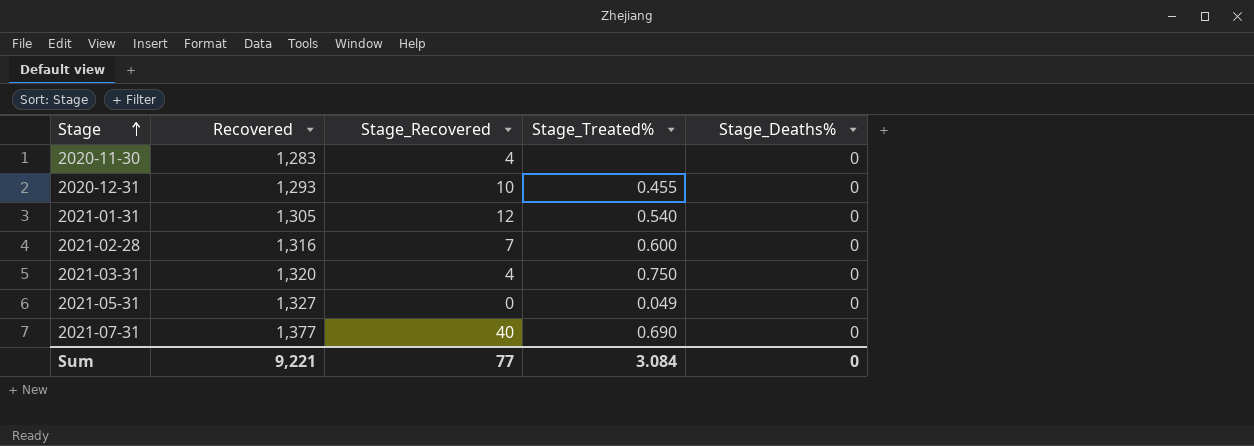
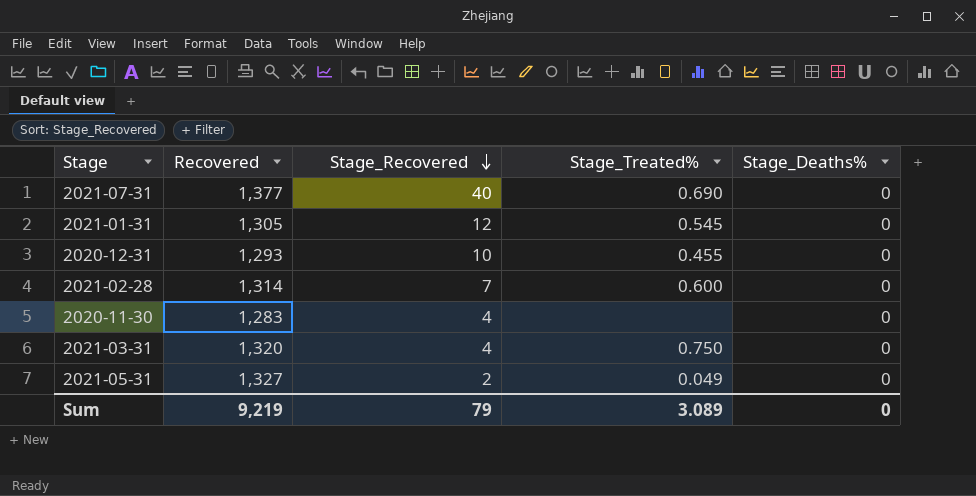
row order: Stage ascending -> Stage_Recovered descending
2021-01-31 | Stage_Treated%: 0.540 -> 0.545
2021-02-28 | Recovered: 1,316 -> 1,314
2021-05-31 | Stage_Recovered: 0 -> 2
Sum | Recovered: 9,221 -> 9,219
Sum | Stage_Recovered: 77 -> 79
Sum | Stage_Treated%: 3.084 -> 3.089

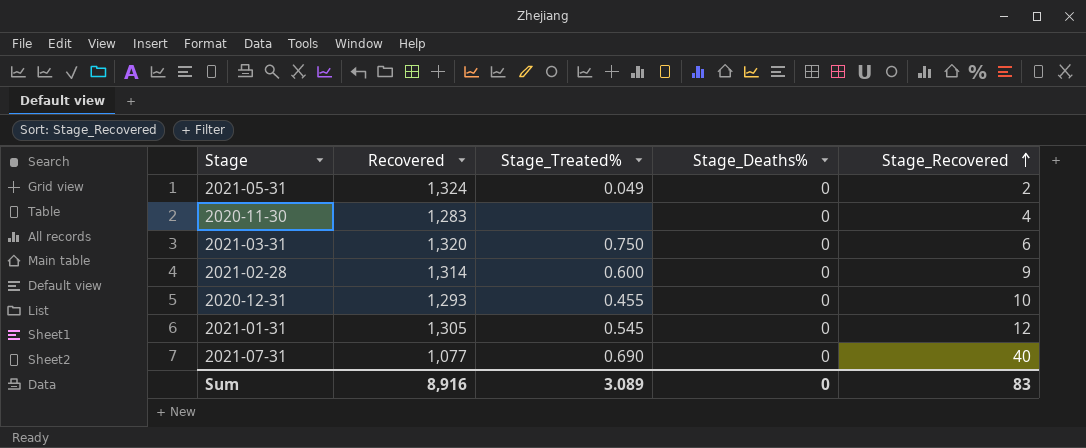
row order: Stage_Recovered descending -> Stage_Recovered ascending
column Stage_Recovered | position: 3 -> 5
2021-05-31 | Recovered: 1,327 -> 1,324
2021-03-31 | Stage_Recovered: 4 -> 6
2021-02-28 | Stage_Recovered: 7 -> 9
2021-07-31 | Recovered: 1,377 -> 1,077
Sum | Recovered: 9,219 -> 8,916
Sum | Stage_Recovered: 79 -> 83

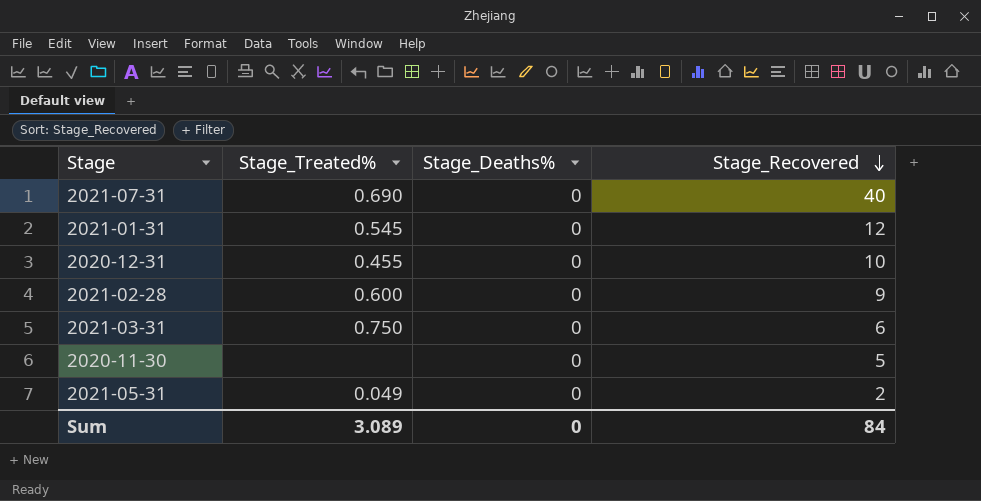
row order: Stage_Recovered ascending -> Stage_Recovered descending
column Recovered | position: 2 -> none
2020-11-30 | Stage_Recovered: 4 -> 5
Sum | Stage_Recovered: 83 -> 84

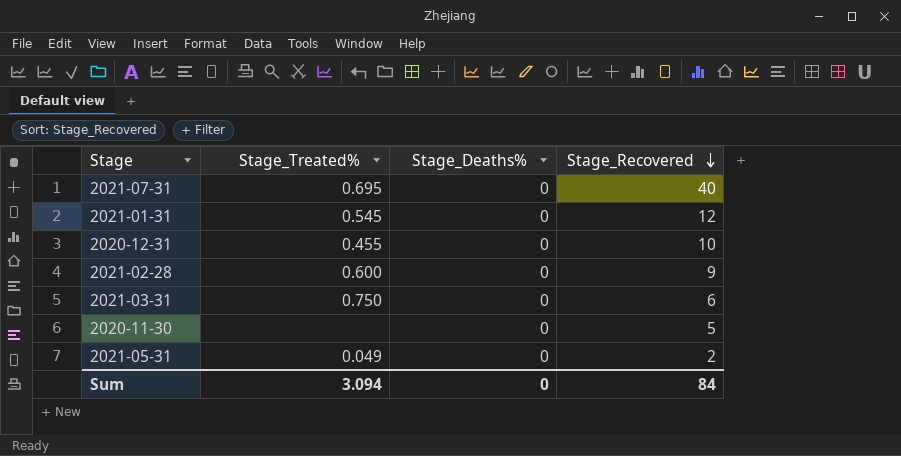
2021-07-31 | Stage_Treated%: 0.690 -> 0.695
Sum | Stage_Treated%: 3.089 -> 3.094

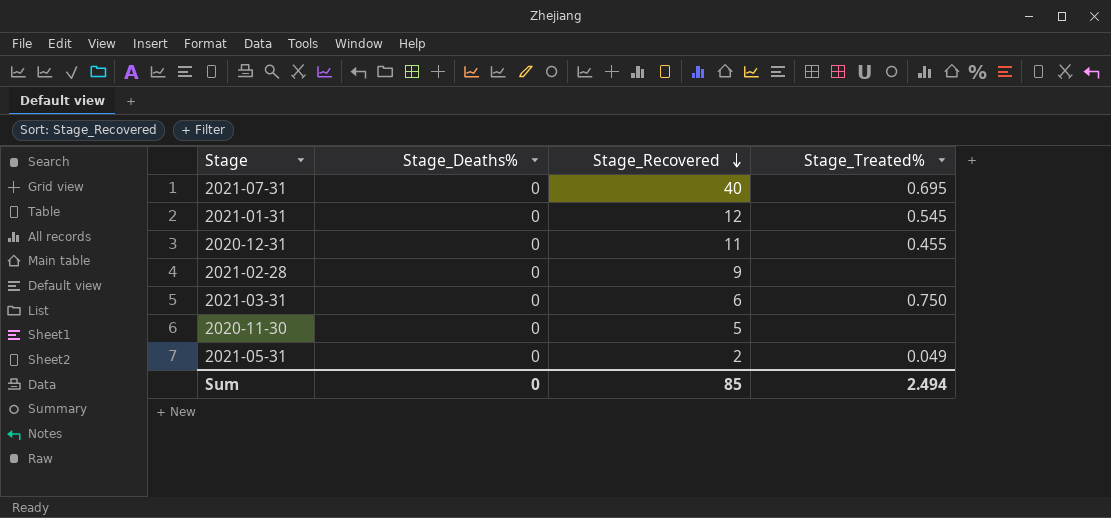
column Stage_Treated% | position: 2 -> 4
2020-12-31 | Stage_Recovered: 10 -> 11
2021-02-28 | Stage_Treated%: 0.600 -> none
Sum | Stage_Recovered: 84 -> 85
Sum | Stage_Treated%: 3.094 -> 2.494

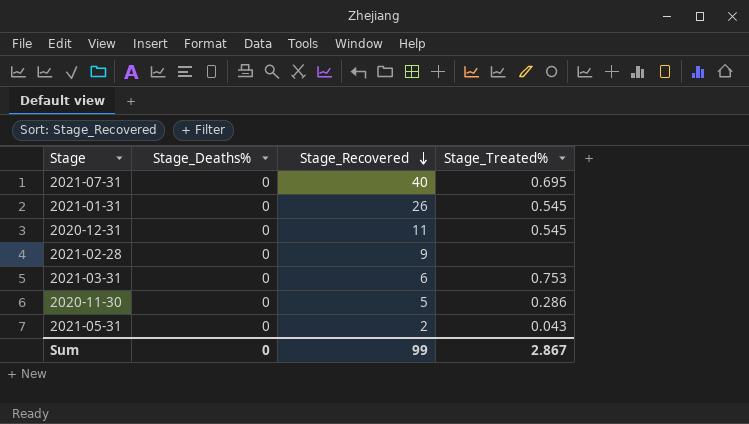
2021-01-31 | Stage_Recovered: 12 -> 26
2020-12-31 | Stage_Treated%: 0.455 -> 0.545
2021-03-31 | Stage_Treated%: 0.750 -> 0.753
2020-11-30 | Stage_Treated%: none -> 0.286
2021-05-31 | Stage_Treated%: 0.049 -> 0.043
Sum | Stage_Recovered: 85 -> 99
Sum | Stage_Treated%: 2.494 -> 2.867

